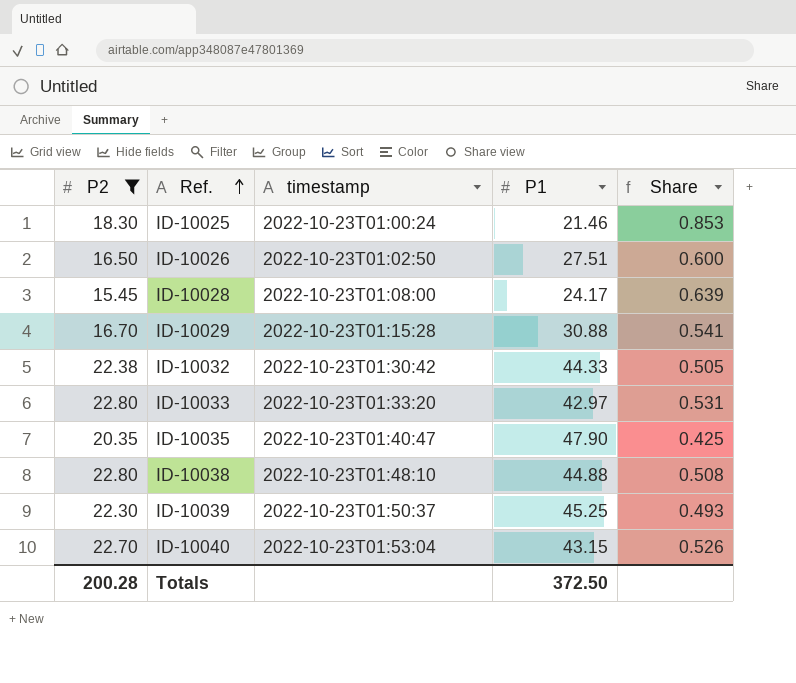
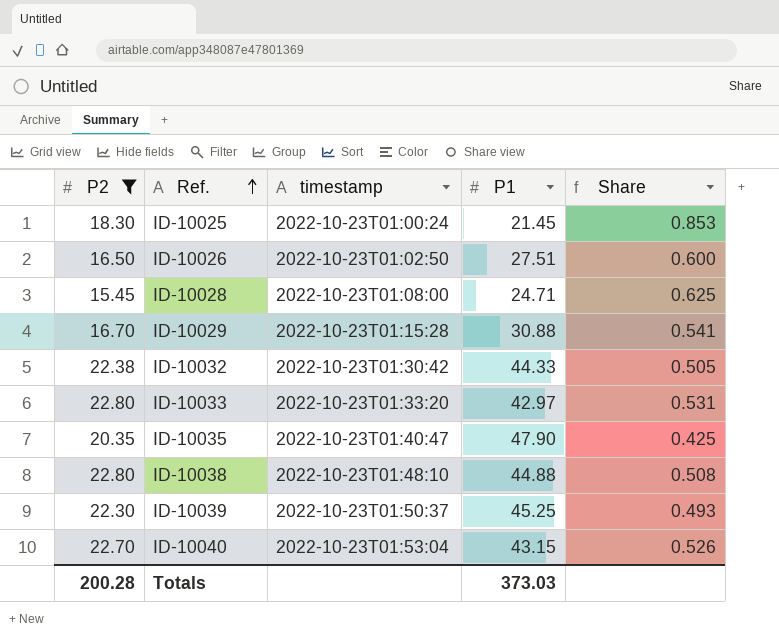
ID-10025 | P1: 21.46 -> 21.45
ID-10028 | P1: 24.17 -> 24.71
ID-10028 | Share: 0.639 -> 0.625
Totals | P1: 372.50 -> 373.03

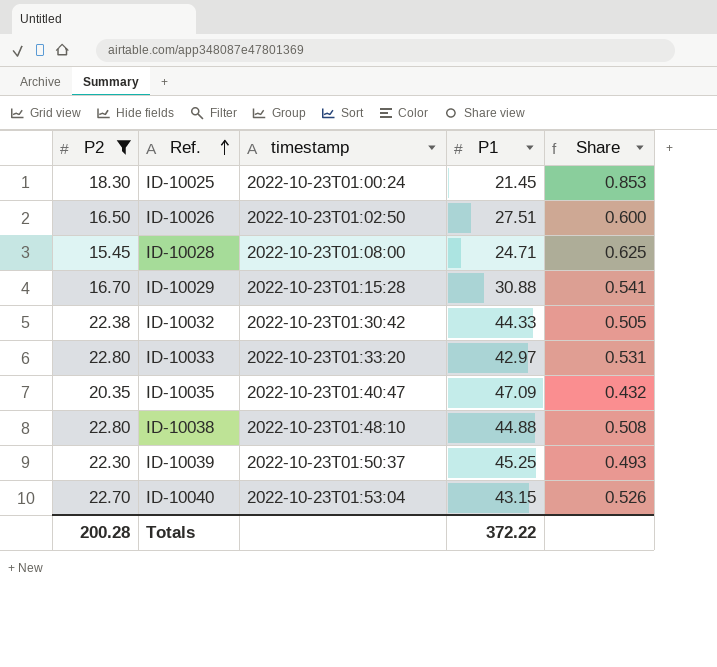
ID-10035 | P1: 47.90 -> 47.09
ID-10035 | Share: 0.425 -> 0.432
Totals | P1: 373.03 -> 372.22

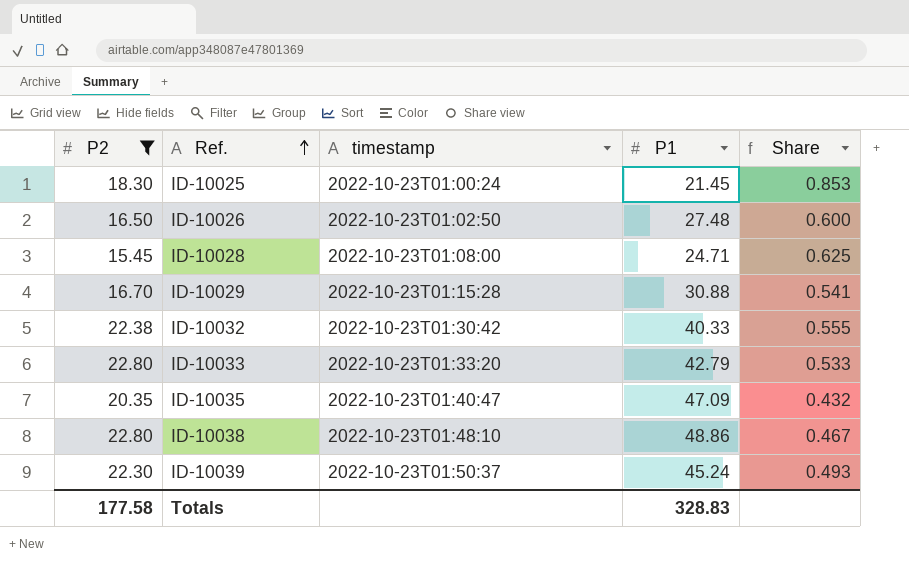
row ID-10040: 22.70 | 2022-10-23T01:53:04 | 43.15 | 0.526 -> none
ID-10026 | P1: 27.51 -> 27.48
ID-10032 | P1: 44.33 -> 40.33
ID-10032 | Share: 0.505 -> 0.555
ID-10033 | P1: 42.97 -> 42.79
ID-10033 | Share: 0.531 -> 0.533
ID-10038 | P1: 44.88 -> 48.86
ID-10038 | Share: 0.508 -> 0.467
ID-10039 | P1: 45.25 -> 45.24
Totals | P2: 200.28 -> 177.58
Totals | P1: 372.22 -> 328.83

